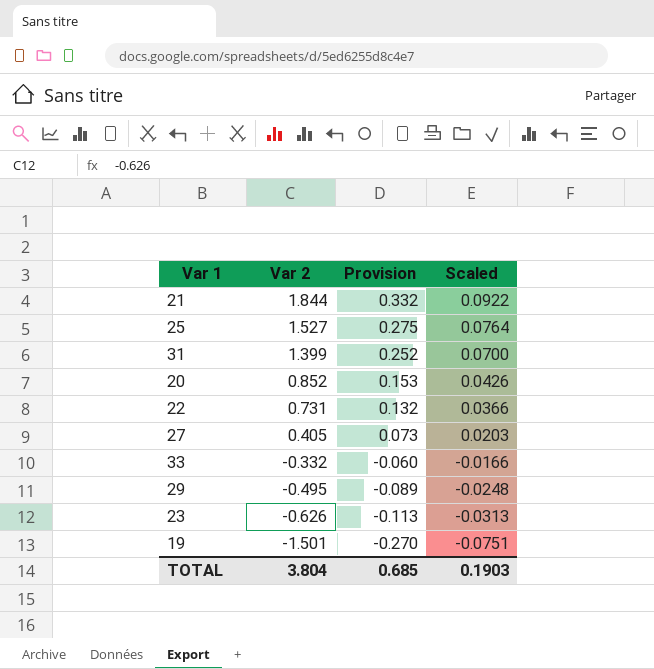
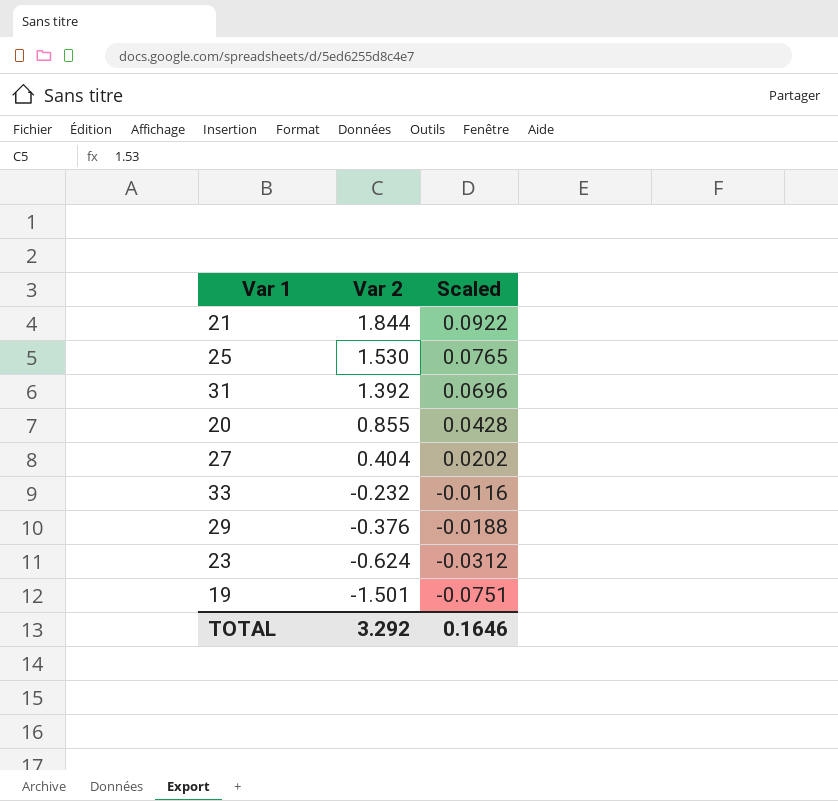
column Provision | formula: [Var 2] * 0.18 -> none
row 22: 0.731 | 0.132 | 0.0366 -> none
25 | Var 2: 1.527 -> 1.530
25 | Scaled: 0.0764 -> 0.0765
31 | Var 2: 1.399 -> 1.392
31 | Scaled: 0.0700 -> 0.0696
20 | Var 2: 0.852 -> 0.855
20 | Scaled: 0.0426 -> 0.0428
27 | Var 2: 0.405 -> 0.404
27 | Scaled: 0.0203 -> 0.0202
33 | Var 2: -0.332 -> -0.232
33 | Scaled: -0.0166 -> -0.0116
29 | Var 2: -0.495 -> -0.376
29 | Scaled: -0.0248 -> -0.0188
23 | Var 2: -0.626 -> -0.624
23 | Scaled: -0.0313 -> -0.0312
TOTAL | Var 2: 3.804 -> 3.292
TOTAL | Scaled: 0.1903 -> 0.1646

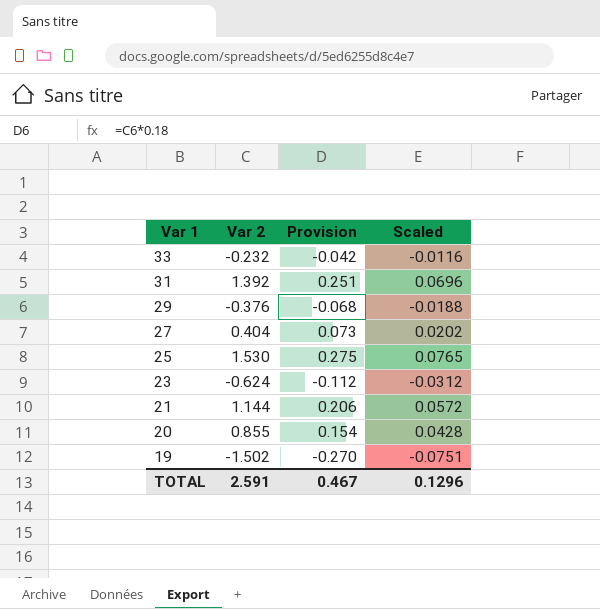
row order: Var 2 descending -> Var 1 descending
column Provision | formula: none -> [Var 2] * 0.18
21 | Var 2: 1.844 -> 1.144
21 | Scaled: 0.0922 -> 0.0572
19 | Var 2: -1.501 -> -1.502
TOTAL | Var 2: 3.292 -> 2.591
TOTAL | Scaled: 0.1646 -> 0.1296

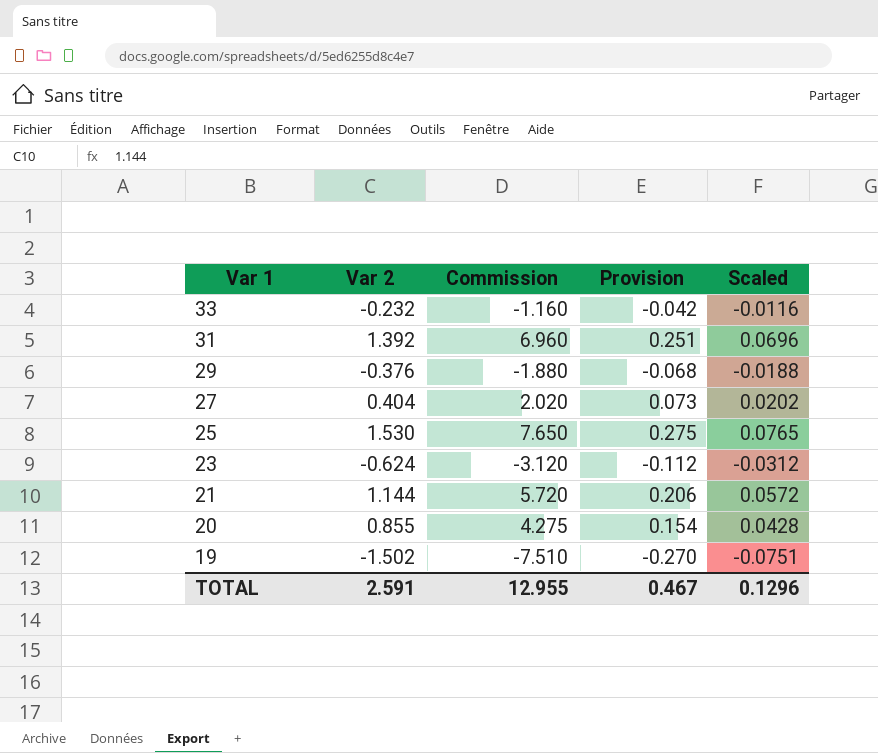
column Commission | formula: none -> [Var 2] * 5

